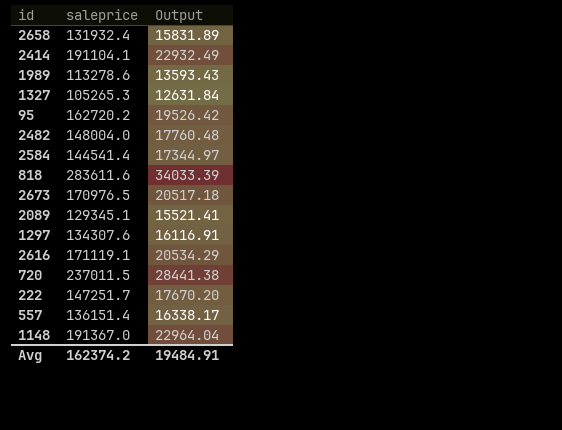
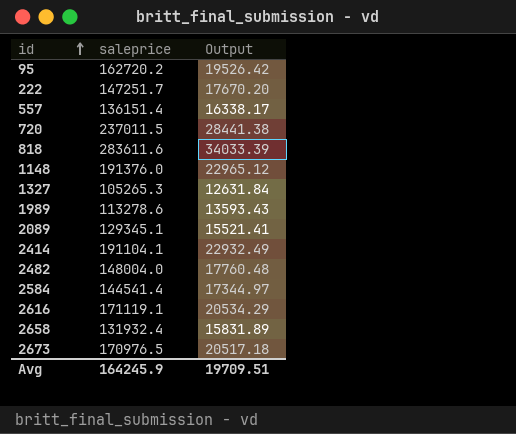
row order: none -> id ascending
row 1297: 134307.6 | 16116.91 -> none
1148 | saleprice: 191367.0 -> 191376.0
1148 | Output: 22964.04 -> 22965.12
Avg | saleprice: 162374.2 -> 164245.9
Avg | Output: 19484.91 -> 19709.51

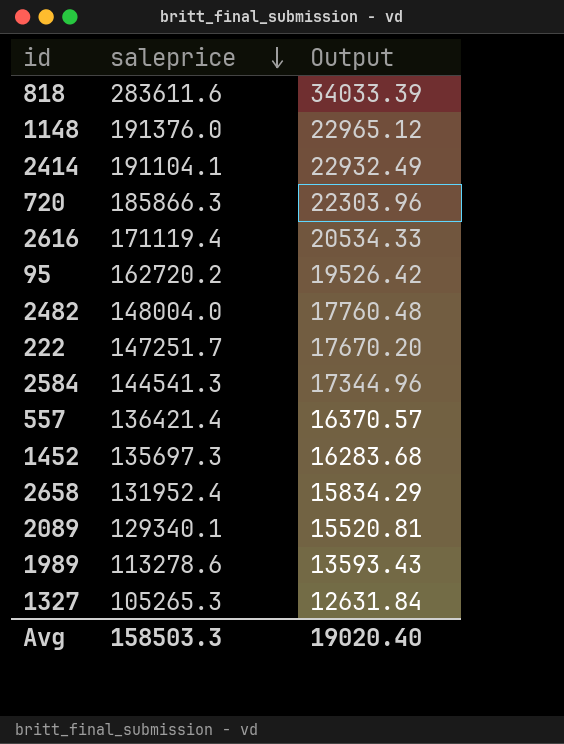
row order: id ascending -> saleprice descending
row 2673: 170976.5 | 20517.18 -> none
720 | saleprice: 237011.5 -> 185866.3
720 | Output: 28441.38 -> 22303.96
2616 | saleprice: 171119.1 -> 171119.4
2616 | Output: 20534.29 -> 20534.33
2584 | saleprice: 144541.4 -> 144541.3
2584 | Output: 17344.97 -> 17344.96
557 | saleprice: 136151.4 -> 136421.4
557 | Output: 16338.17 -> 16370.57
row 1452: none -> 135697.3 | 16283.68
2658 | saleprice: 131932.4 -> 131952.4
2658 | Output: 15831.89 -> 15834.29
2089 | saleprice: 129345.1 -> 129340.1
2089 | Output: 15521.41 -> 15520.81
Avg | saleprice: 164245.9 -> 158503.3
Avg | Output: 19709.51 -> 19020.40

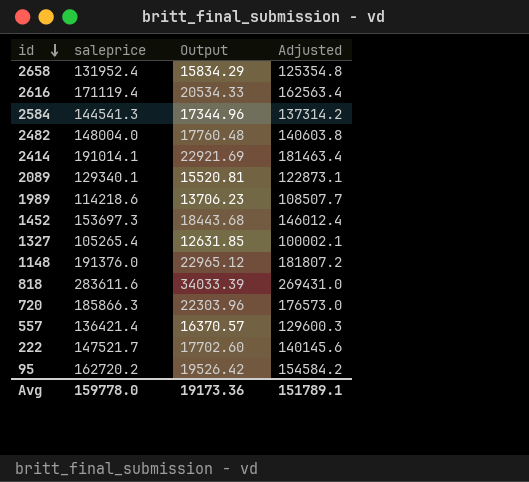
row order: saleprice descending -> id descending
column Adjusted | formula: none -> [saleprice] * 0.95
2414 | saleprice: 191104.1 -> 191014.1
2414 | Output: 22932.49 -> 22921.69
1989 | saleprice: 113278.6 -> 114218.6
1989 | Output: 13593.43 -> 13706.23
1452 | saleprice: 135697.3 -> 153697.3
1452 | Output: 16283.68 -> 18443.68
1327 | saleprice: 105265.3 -> 105265.4
1327 | Output: 12631.84 -> 12631.85
222 | saleprice: 147251.7 -> 147521.7
222 | Output: 17670.20 -> 17702.60
Avg | saleprice: 158503.3 -> 159778.0
Avg | Output: 19020.40 -> 19173.36

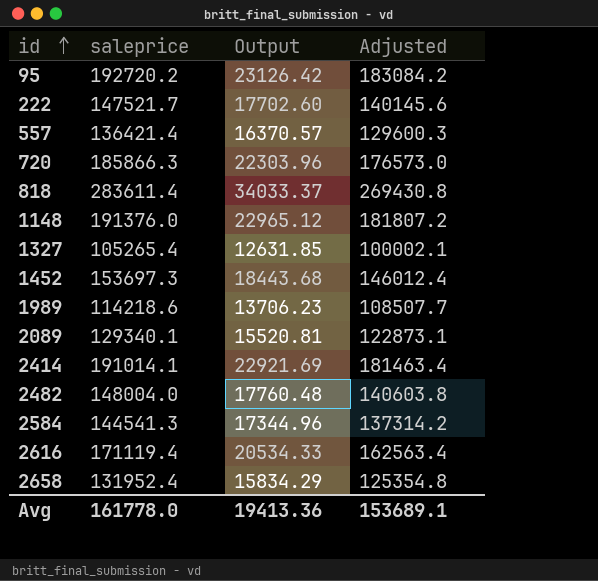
row order: id descending -> id ascending
95 | saleprice: 162720.2 -> 192720.2
95 | Output: 19526.42 -> 23126.42
95 | Adjusted: 154584.2 -> 183084.2
818 | saleprice: 283611.6 -> 283611.4
818 | Output: 34033.39 -> 34033.37
818 | Adjusted: 269431.0 -> 269430.8
Avg | saleprice: 159778.0 -> 161778.0
Avg | Output: 19173.36 -> 19413.36
Avg | Adjusted: 151789.1 -> 153689.1

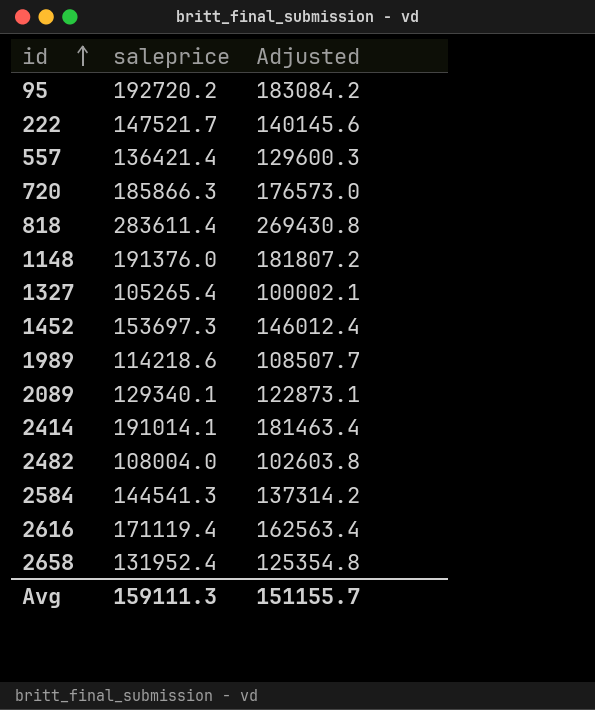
column Output | formula: [saleprice] * 0.12 -> none
2482 | saleprice: 148004.0 -> 108004.0
2482 | Adjusted: 140603.8 -> 102603.8
Avg | saleprice: 161778.0 -> 159111.3
Avg | Adjusted: 153689.1 -> 151155.7

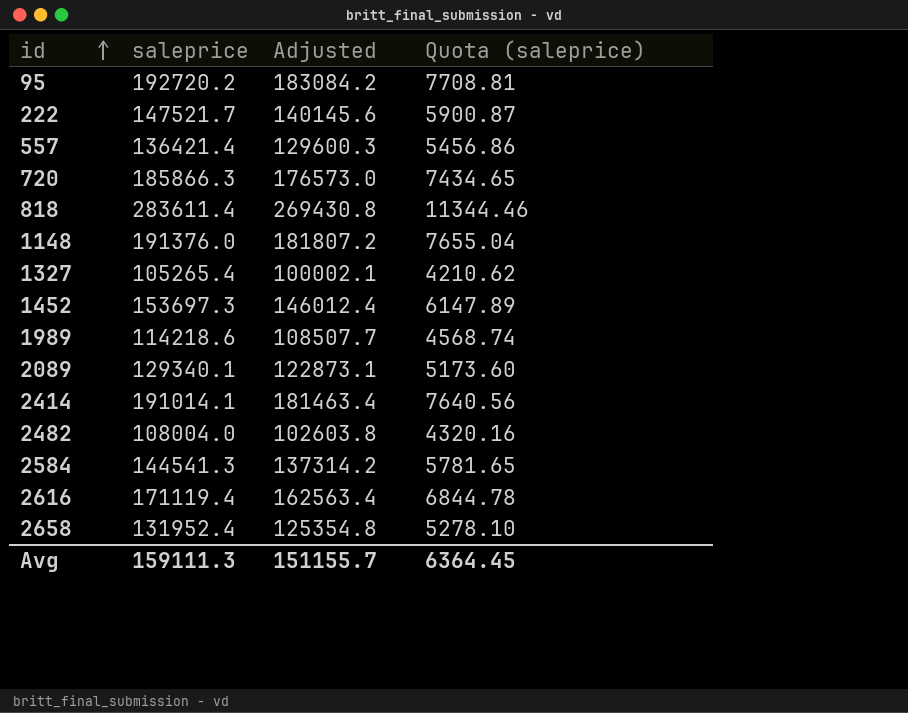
column Quota (saleprice) | formula: none -> [saleprice] * 0.04

